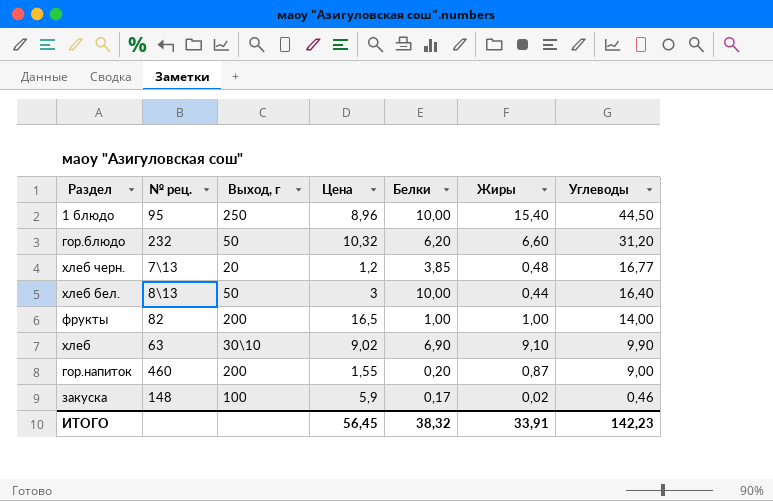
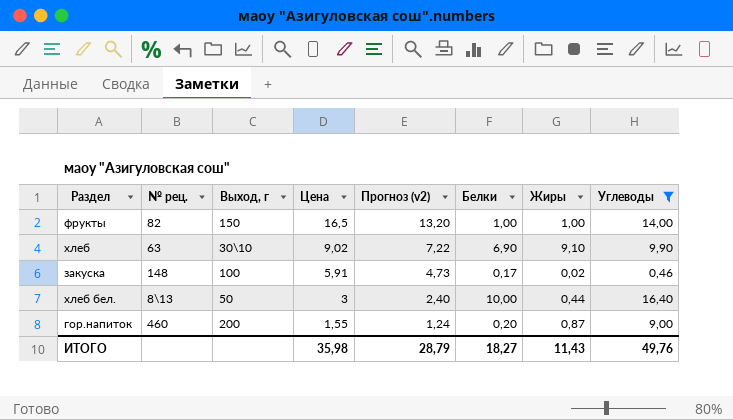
filter: none -> Углеводы <= 16,40
row order: Углеводы descending -> Цена descending
column Прогноз (v2) | formula: none -> [Цена] * 0,8
фрукты | Выход, г: 200 -> 150
закуска | Цена: 5,9 -> 5,91
ИТОГО | Цена: 56,45 -> 35,98
ИТОГО | Белки: 38,32 -> 18,27
ИТОГО | Жиры: 33,91 -> 11,43
ИТОГО | Углеводы: 142,23 -> 49,76

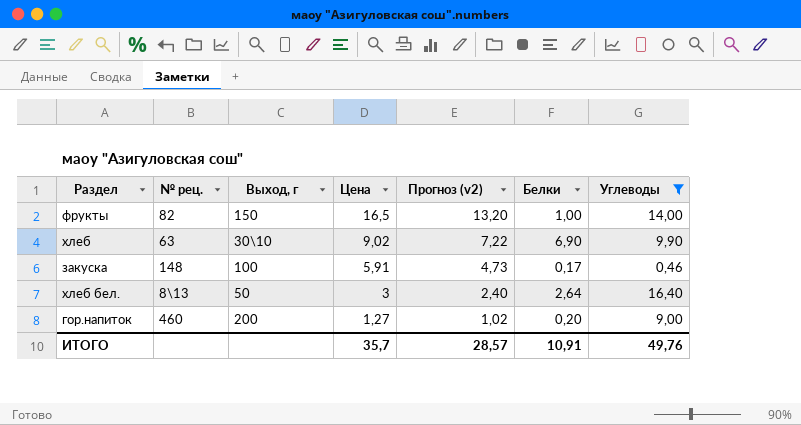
column Жиры | position: 7 -> none
хлеб бел. | Белки: 10,00 -> 2,64
гор.напиток | Цена: 1,55 -> 1,27
гор.напиток | Прогноз (v2): 1,24 -> 1,02
ИТОГО | Цена: 35,98 -> 35,7
ИТОГО | Прогноз (v2): 28,79 -> 28,57
ИТОГО | Белки: 18,27 -> 10,91

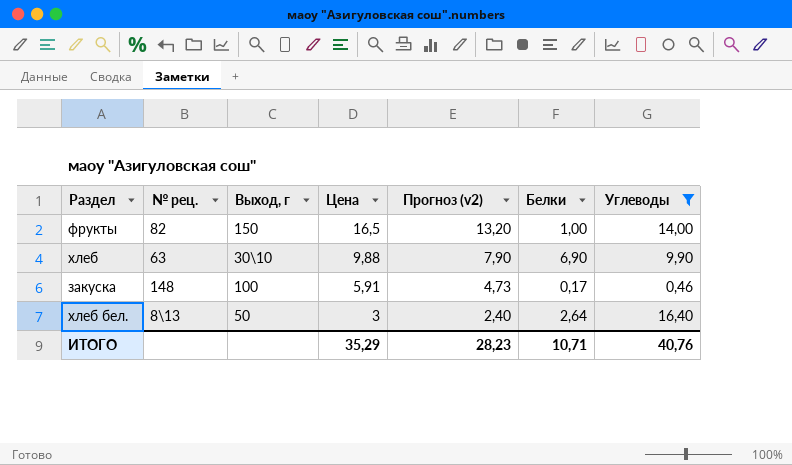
row гор.напиток: 460 | 200 | 1,27 | 1,02 | 0,20 | 9,00 -> none
хлеб | Цена: 9,02 -> 9,88
хлеб | Прогноз (v2): 7,22 -> 7,90
ИТОГО | Цена: 35,7 -> 35,29
ИТОГО | Прогноз (v2): 28,57 -> 28,23
ИТОГО | Белки: 10,91 -> 10,71
ИТОГО | Углеводы: 49,76 -> 40,76

